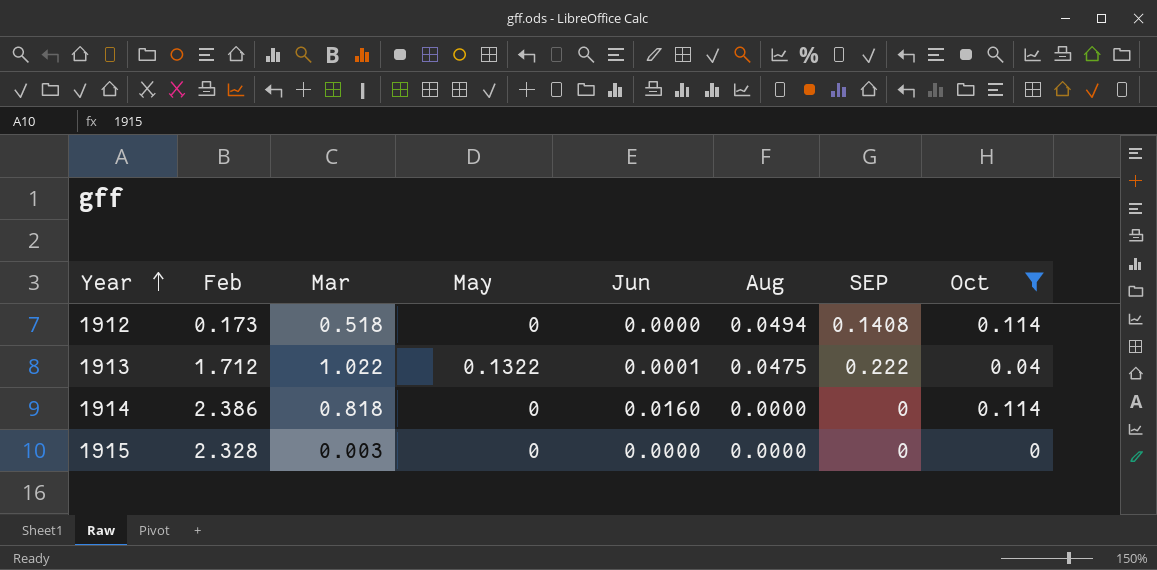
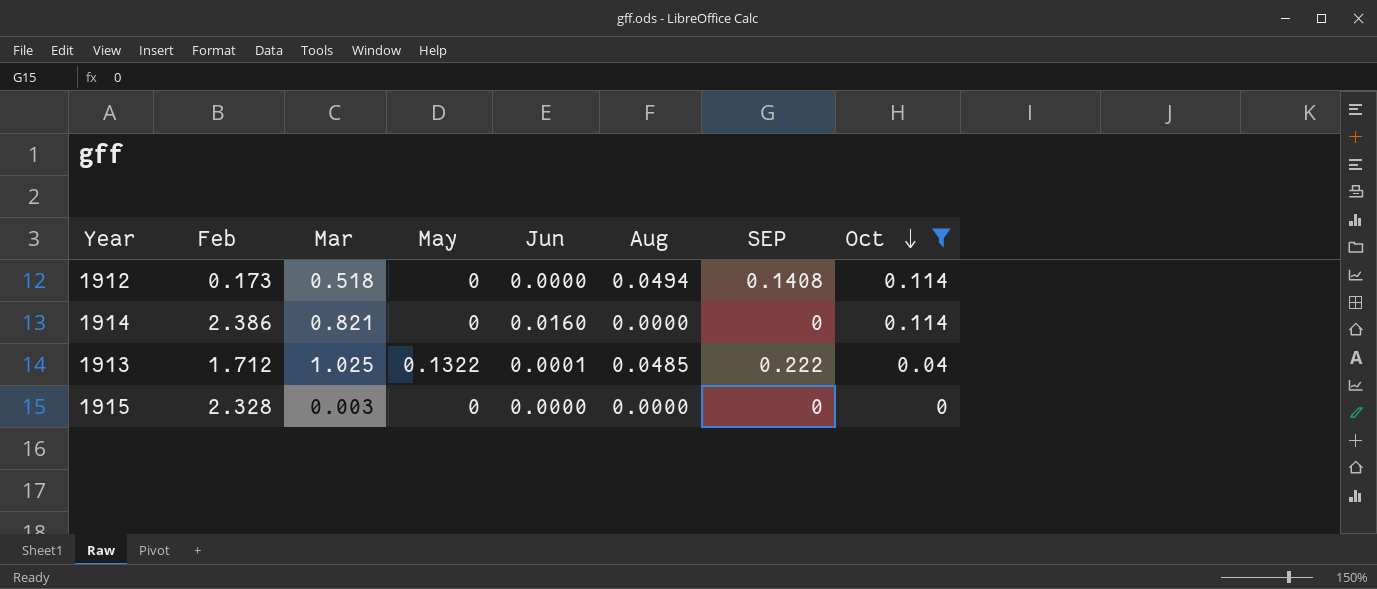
row order: Year ascending -> Oct descending
1914 | Mar: 0.818 -> 0.821
1913 | Mar: 1.022 -> 1.025
1913 | Aug: 0.0475 -> 0.0485

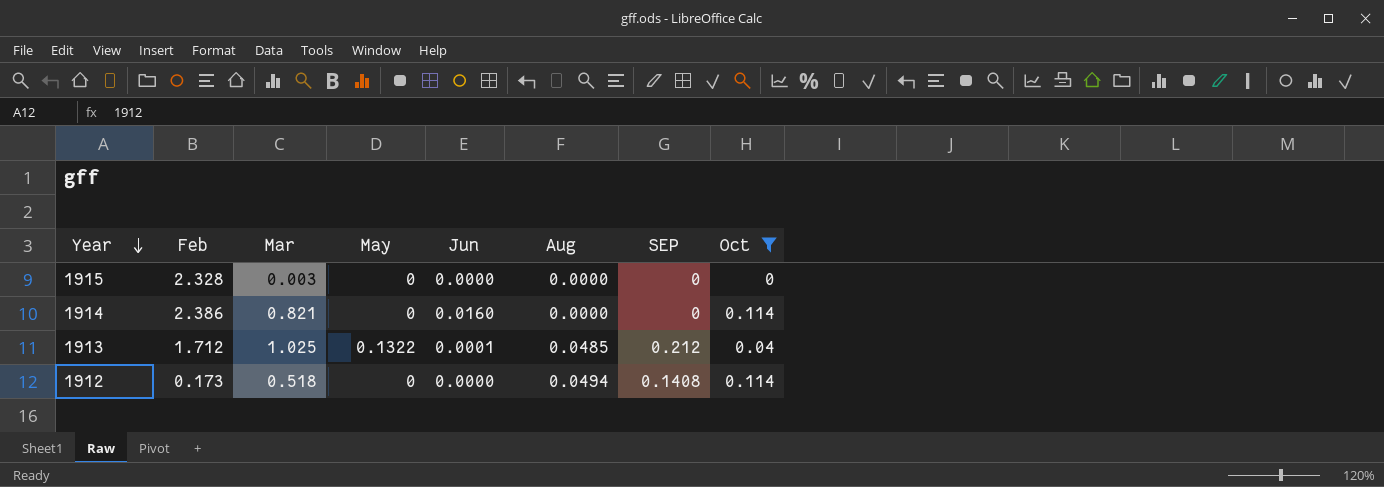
row order: Oct descending -> Year descending
1913 | SEP: 0.222 -> 0.212

